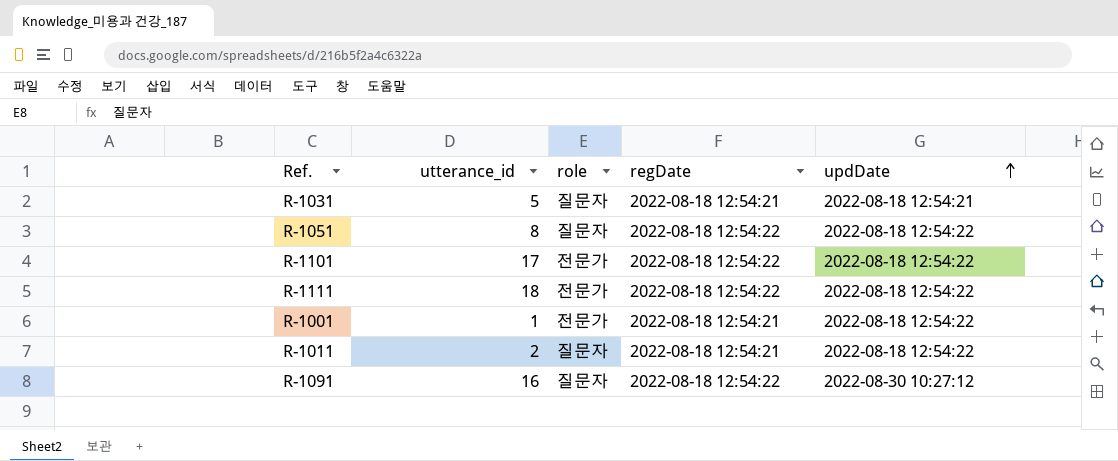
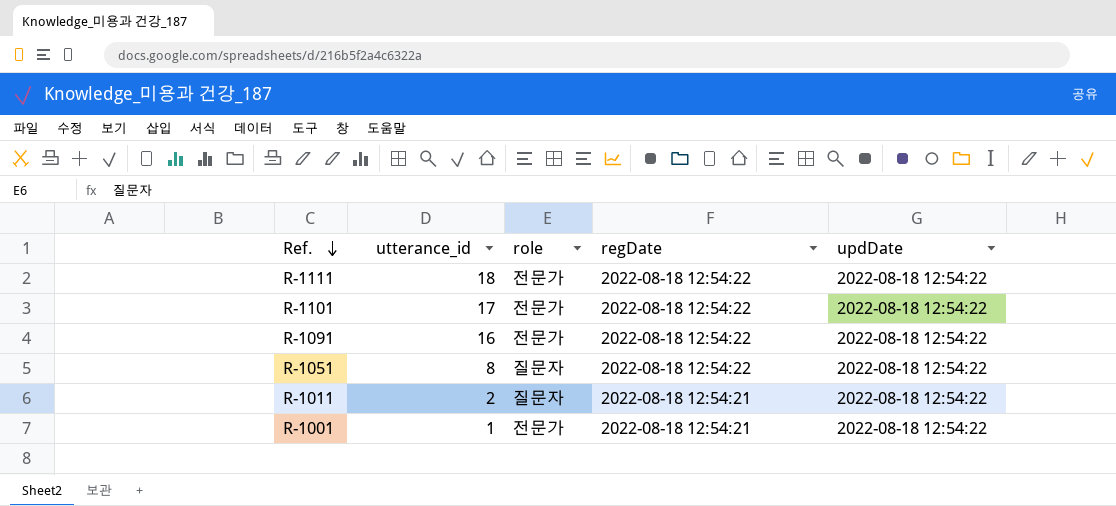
row order: updDate ascending -> Ref. descending
row R-1031: 5 | 질문자 | 2022-08-18 12:54:21 | 2022-08-18 12:54:21 -> none
R-1091 | role: 질문자 -> 전문가
R-1091 | updDate: 2022-08-30 10:27:12 -> 2022-08-18 12:54:22

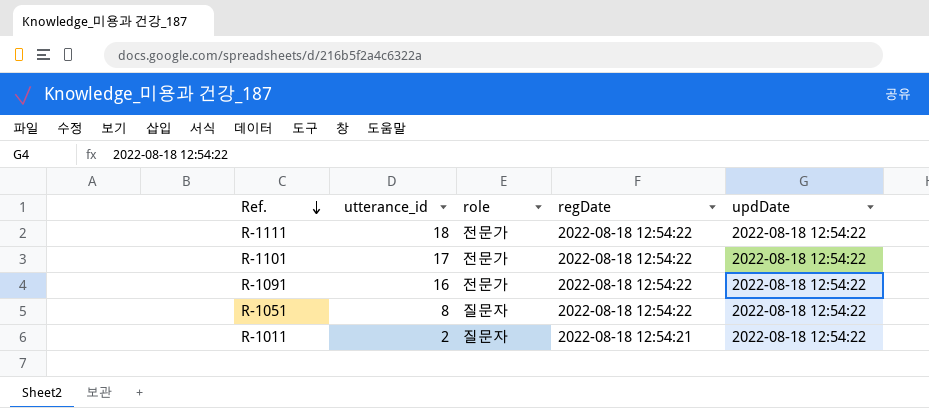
row R-1001: 1 | 전문가 | 2022-08-18 12:54:21 | 2022-08-18 12:54:22 -> none

